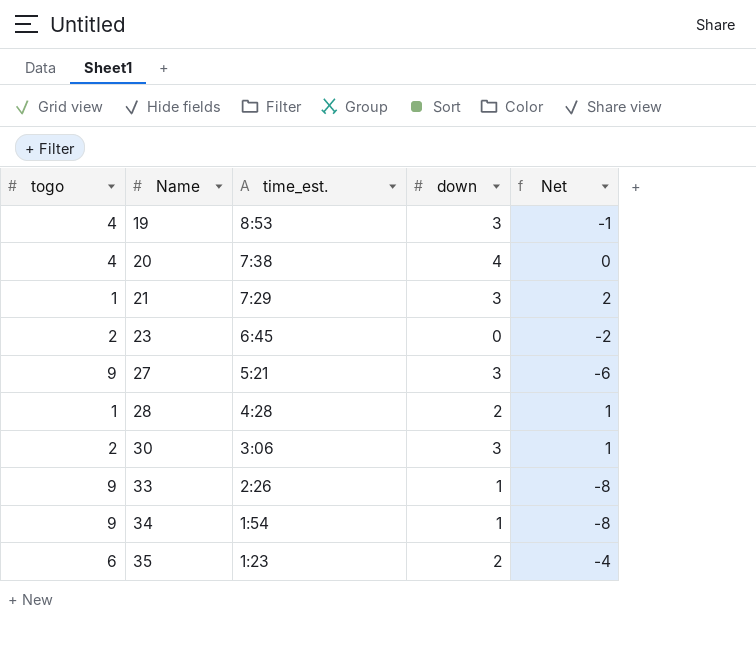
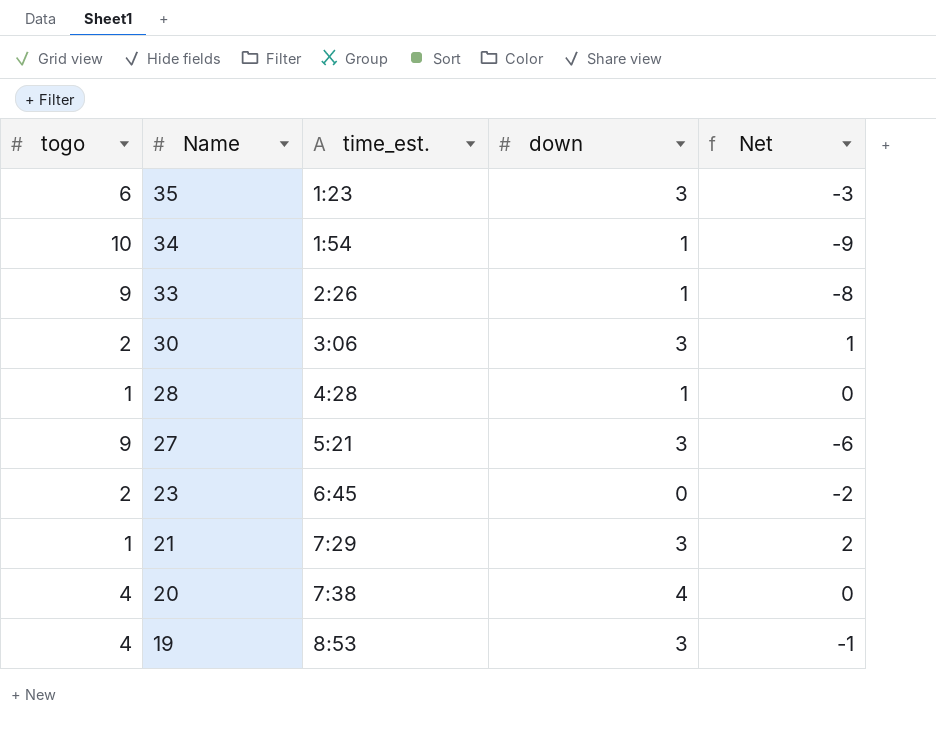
row order: Name ascending -> Name descending
35 | down: 2 -> 3
35 | Net: -4 -> -3
34 | togo: 9 -> 10
34 | Net: -8 -> -9
28 | down: 2 -> 1
28 | Net: 1 -> 0

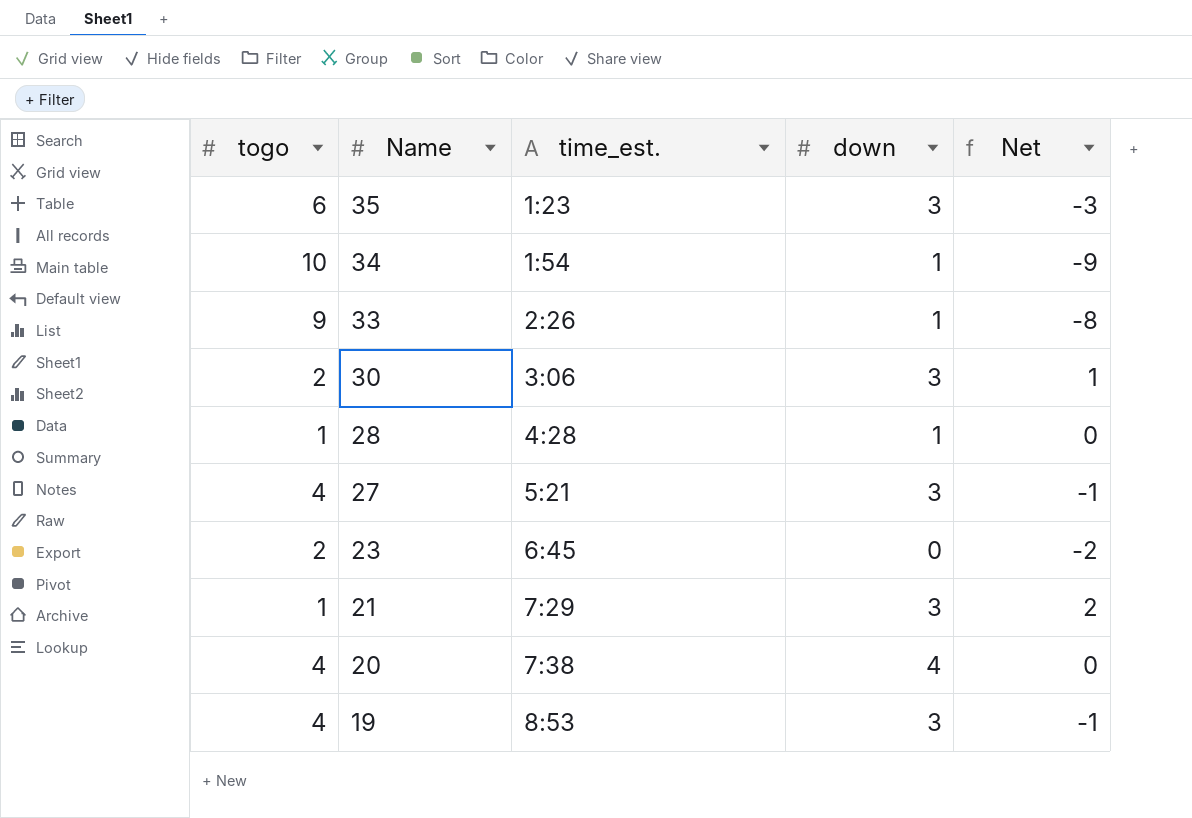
27 | togo: 9 -> 4
27 | Net: -6 -> -1

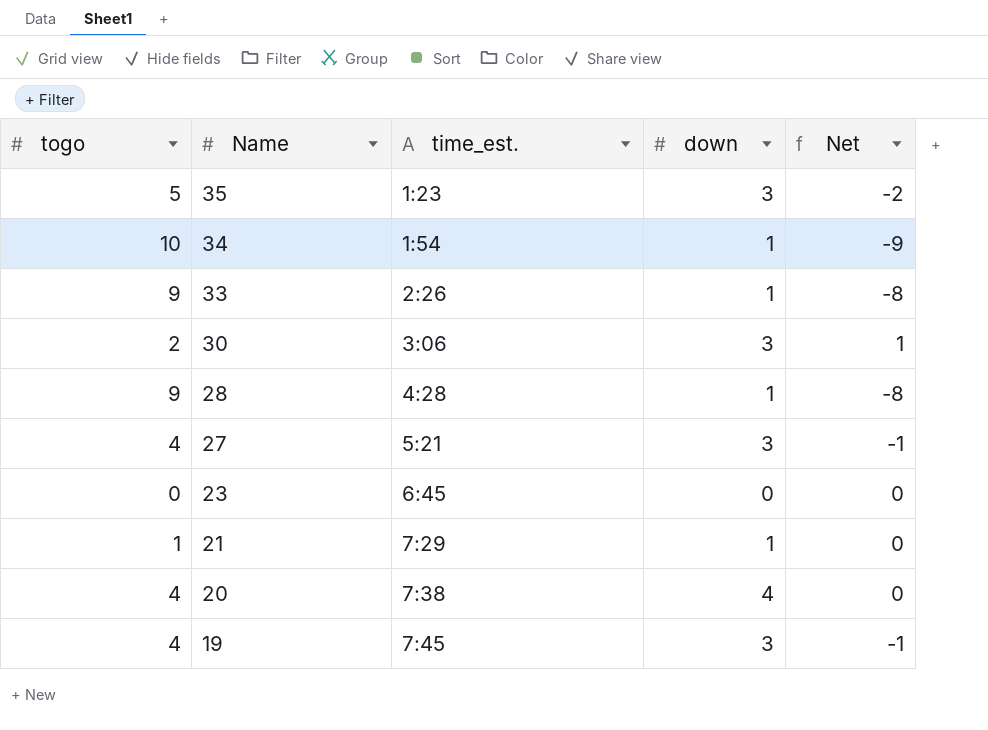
35 | togo: 6 -> 5
35 | Net: -3 -> -2
28 | togo: 1 -> 9
28 | Net: 0 -> -8
23 | togo: 2 -> 0
23 | Net: -2 -> 0
21 | down: 3 -> 1
21 | Net: 2 -> 0
19 | time_est.: 8:53 -> 7:45

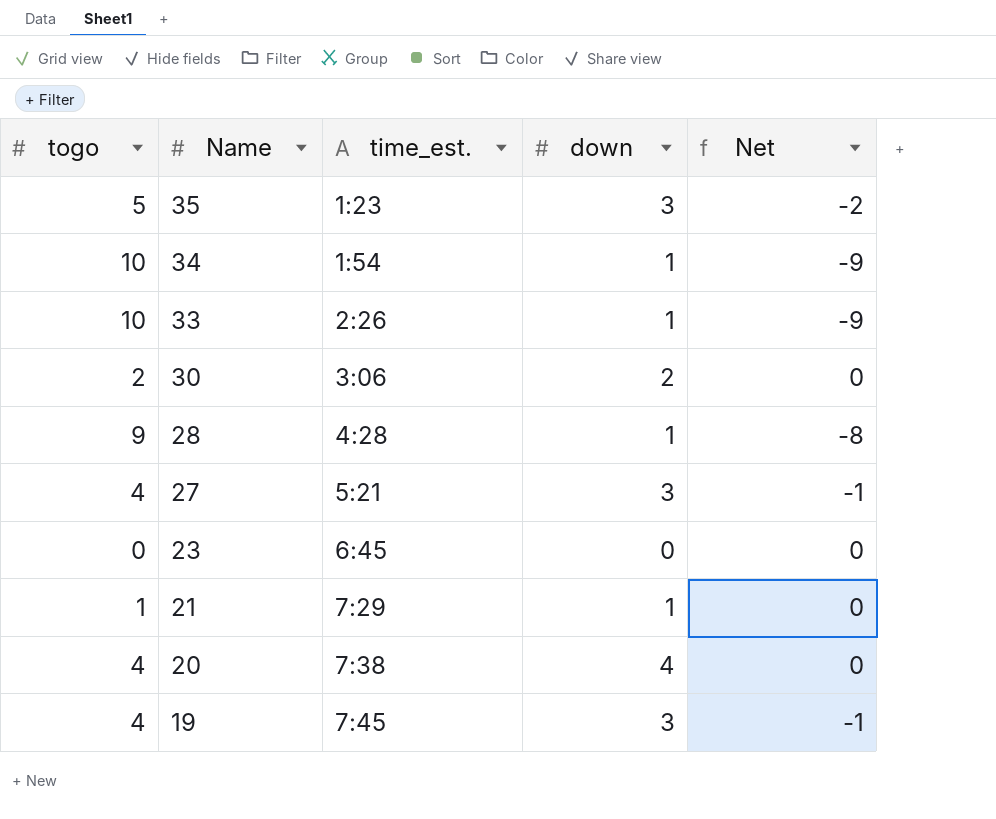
33 | togo: 9 -> 10
33 | Net: -8 -> -9
30 | down: 3 -> 2
30 | Net: 1 -> 0

